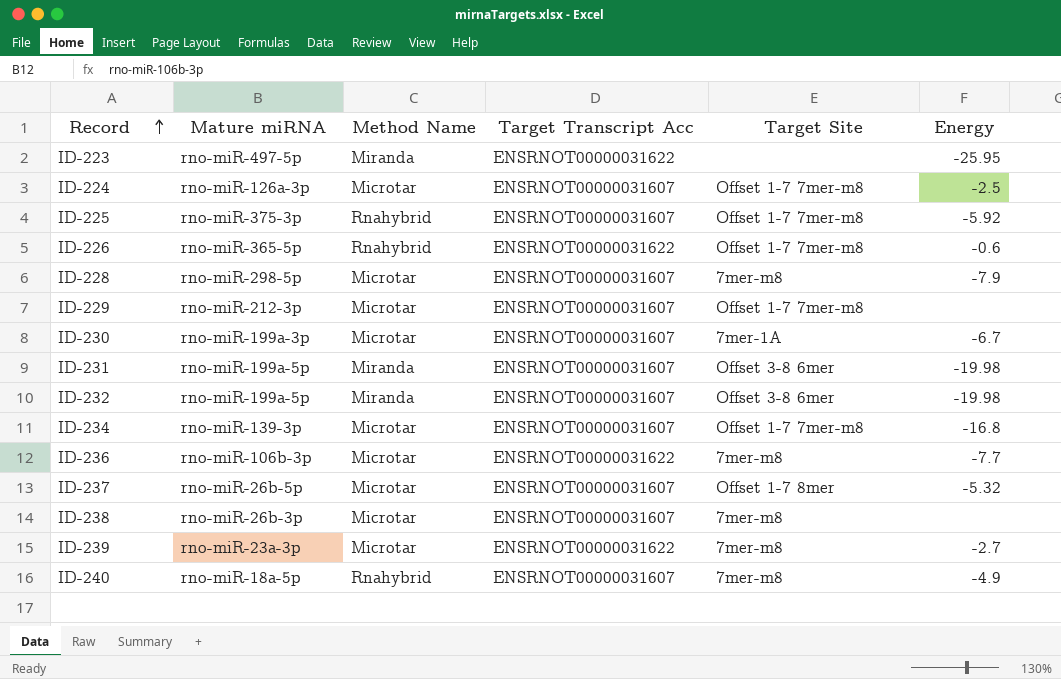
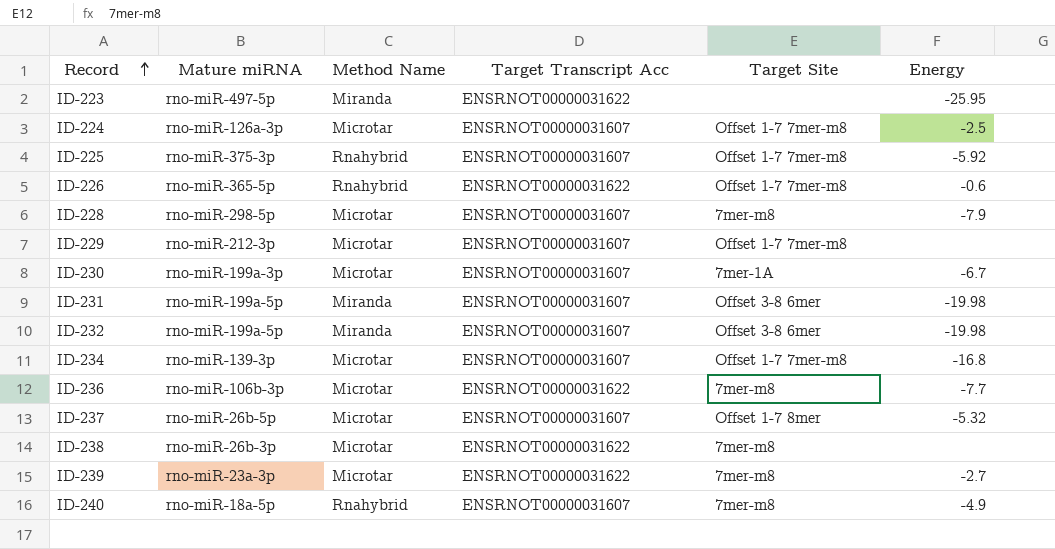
ID-238 | Target Transcript Acc: ENSRNOT00000031607 -> ENSRNOT00000031622

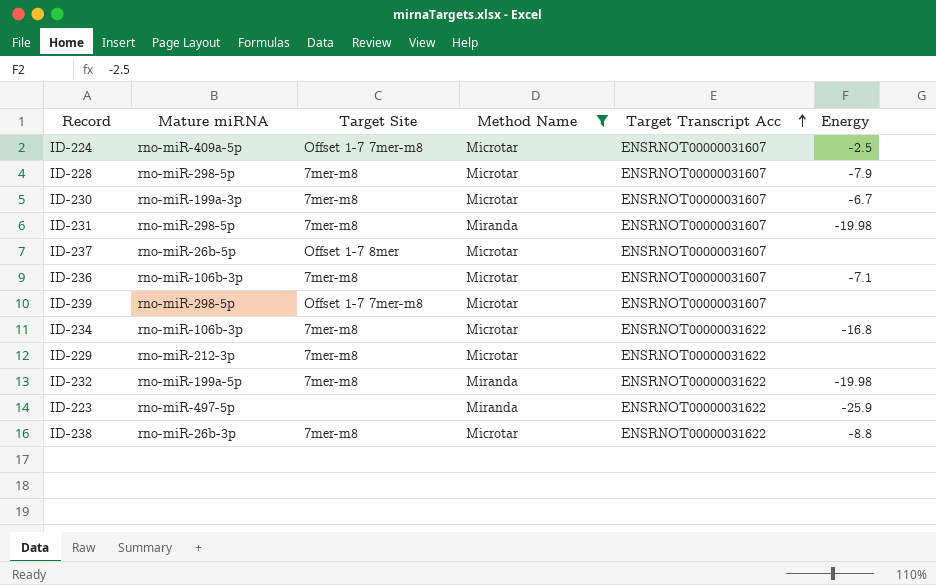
filter: none -> Method Name != Rnahybrid
row order: Record ascending -> Target Transcript Acc ascending
column Target Site | position: 5 -> 3
ID-224 | Mature miRNA: rno-miR-126a-3p -> rno-miR-409a-5p
ID-230 | Target Site: 7mer-1A -> 7mer-m8
ID-231 | Mature miRNA: rno-miR-199a-5p -> rno-miR-298-5p
ID-231 | Target Site: Offset 3-8 6mer -> 7mer-m8
ID-237 | Energy: -5.32 -> none
ID-236 | Target Transcript Acc: ENSRNOT00000031622 -> ENSRNOT00000031607
ID-236 | Energy: -7.7 -> -7.1
ID-239 | Mature miRNA: rno-miR-23a-3p -> rno-miR-298-5p
ID-239 | Target Site: 7mer-m8 -> Offset 1-7 7mer-m8
ID-239 | Target Transcript Acc: ENSRNOT00000031622 -> ENSRNOT00000031607
ID-239 | Energy: -2.7 -> none
ID-234 | Mature miRNA: rno-miR-139-3p -> rno-miR-106b-3p
ID-234 | Target Site: Offset 1-7 7mer-m8 -> 7mer-m8
ID-234 | Target Transcript Acc: ENSRNOT00000031607 -> ENSRNOT00000031622
ID-229 | Target Site: Offset 1-7 7mer-m8 -> 7mer-m8
ID-229 | Target Transcript Acc: ENSRNOT00000031607 -> ENSRNOT00000031622
ID-232 | Target Site: Offset 3-8 6mer -> 7mer-m8
ID-232 | Target Transcript Acc: ENSRNOT00000031607 -> ENSRNOT00000031622
ID-223 | Energy: -25.95 -> -25.9
ID-238 | Energy: none -> -8.8

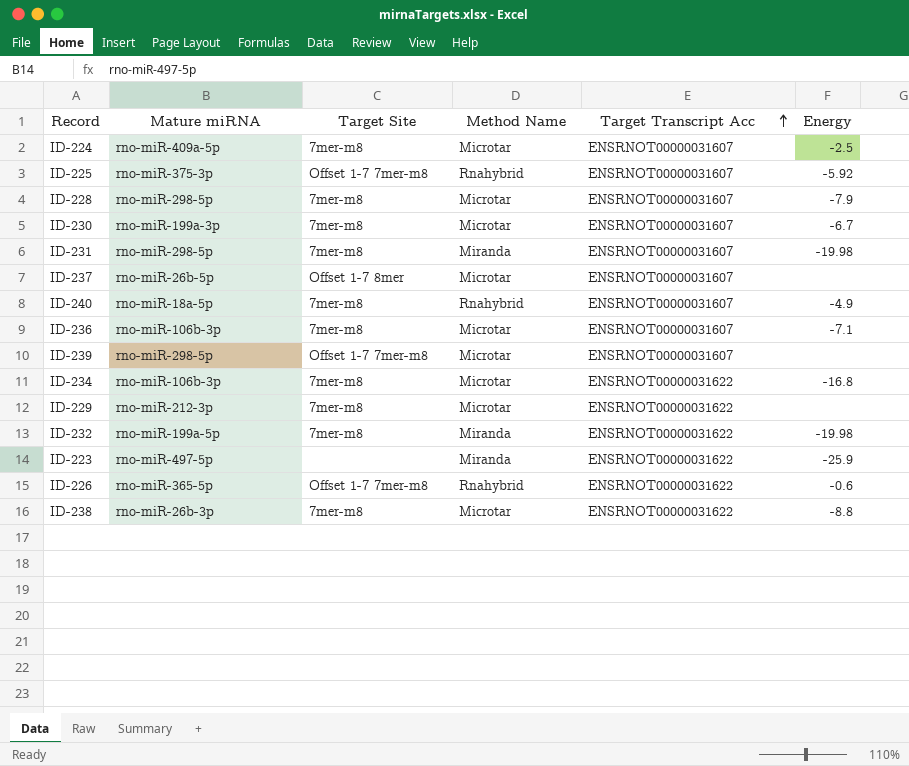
filter: Method Name != Rnahybrid -> none
ID-224 | Target Site: Offset 1-7 7mer-m8 -> 7mer-m8

